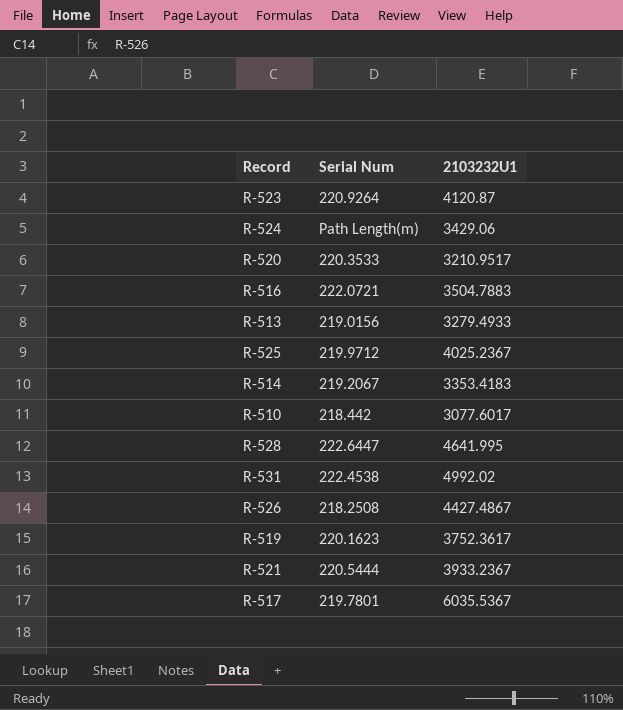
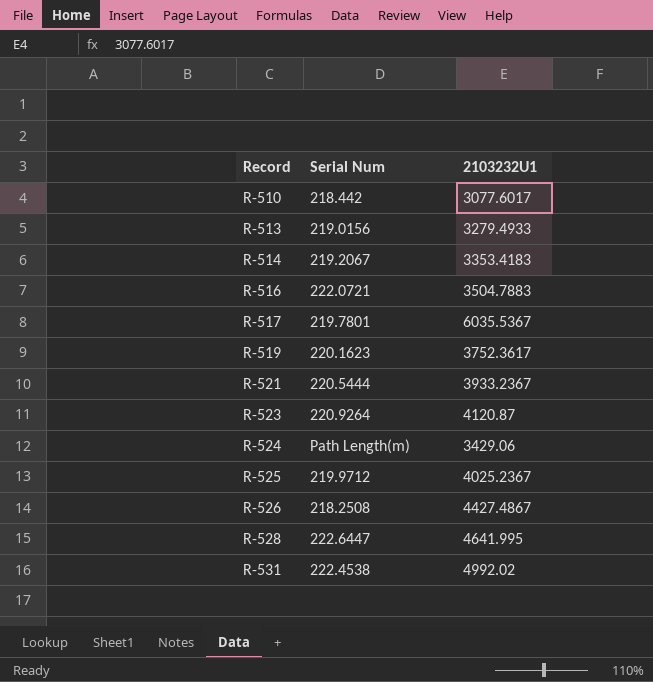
row order: none -> Record ascending
row R-520: 220.3533 | 3210.9517 -> none

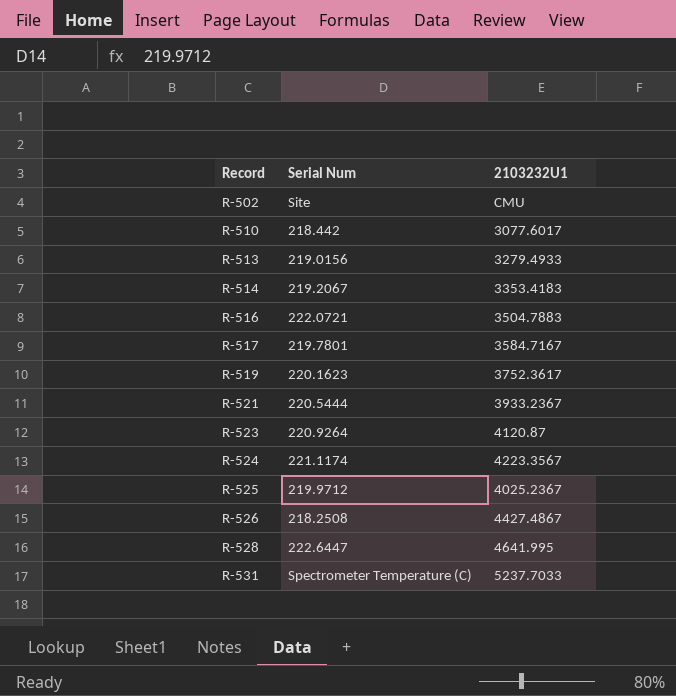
row R-502: none -> Site | CMU
R-517 | 2103232U1: 6035.5367 -> 3584.7167
R-524 | Serial Num: Path Length(m) -> 221.1174
R-524 | 2103232U1: 3429.06 -> 4223.3567
R-531 | Serial Num: 222.4538 -> Spectrometer Temperature (C)
R-531 | 2103232U1: 4992.02 -> 5237.7033

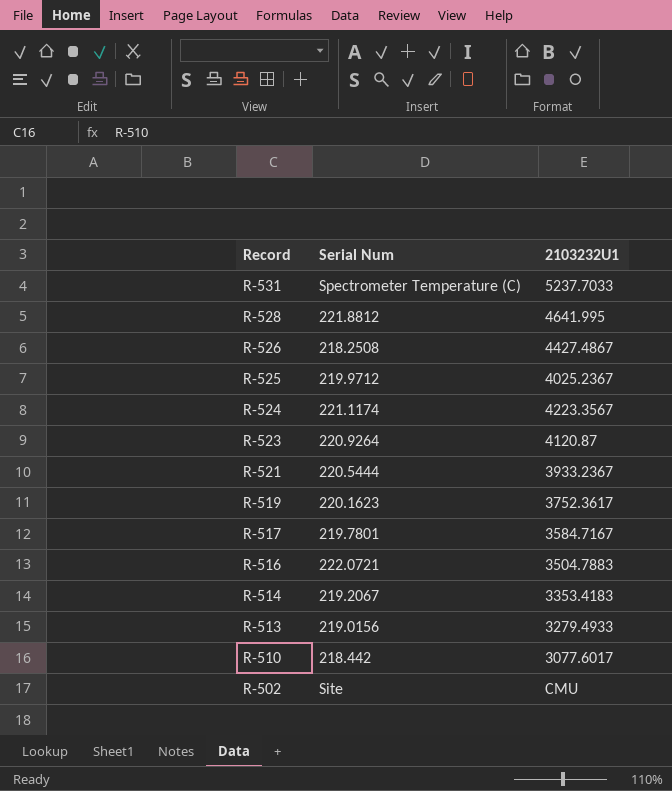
row order: Record ascending -> Record descending
R-528 | Serial Num: 222.6447 -> 221.8812

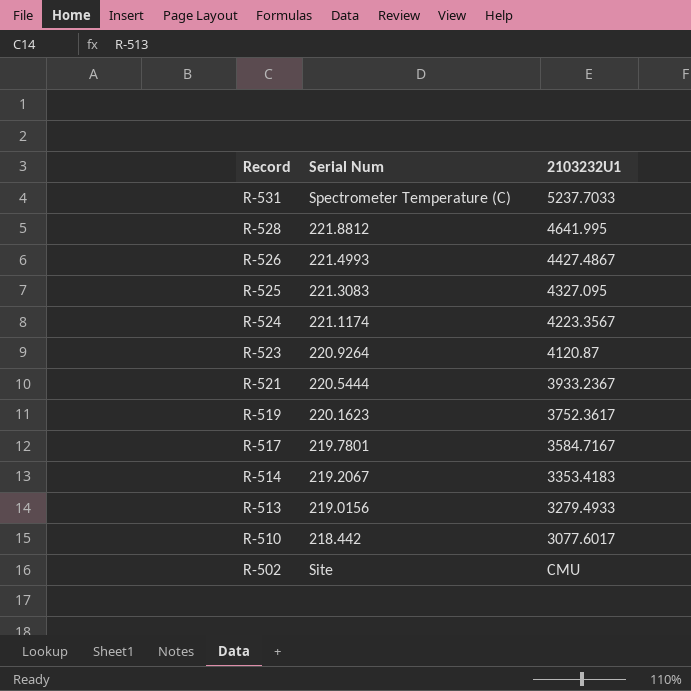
row R-516: 222.0721 | 3504.7883 -> none
R-526 | Serial Num: 218.2508 -> 221.4993
R-525 | Serial Num: 219.9712 -> 221.3083
R-525 | 2103232U1: 4025.2367 -> 4327.095

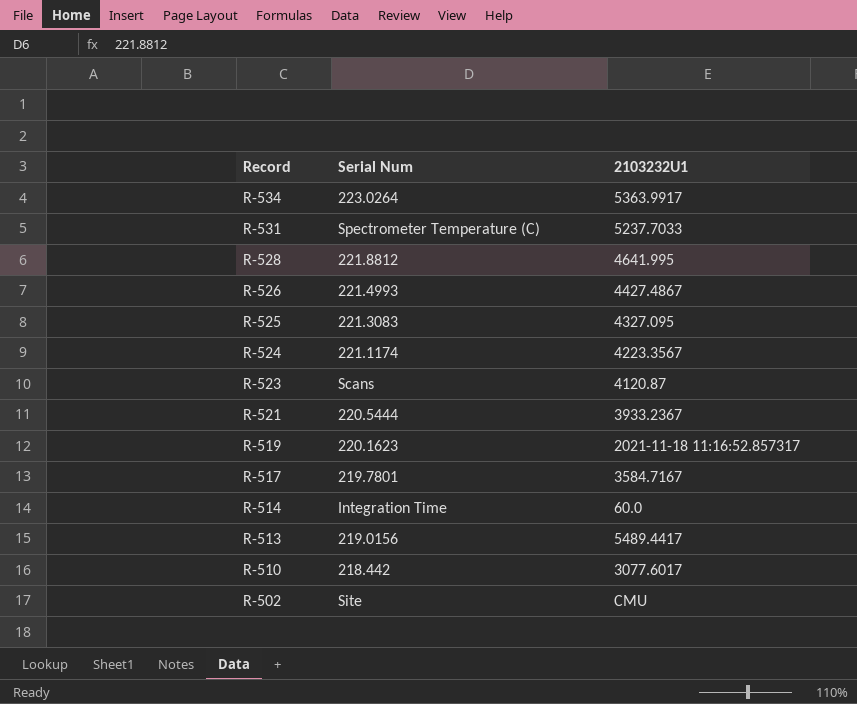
row R-534: none -> 223.0264 | 5363.9917
R-523 | Serial Num: 220.9264 -> Scans
R-519 | 2103232U1: 3752.3617 -> 2021-11-18 11:16:52.857317
R-514 | Serial Num: 219.2067 -> Integration Time
R-514 | 2103232U1: 3353.4183 -> 60.0
R-513 | 2103232U1: 3279.4933 -> 5489.4417

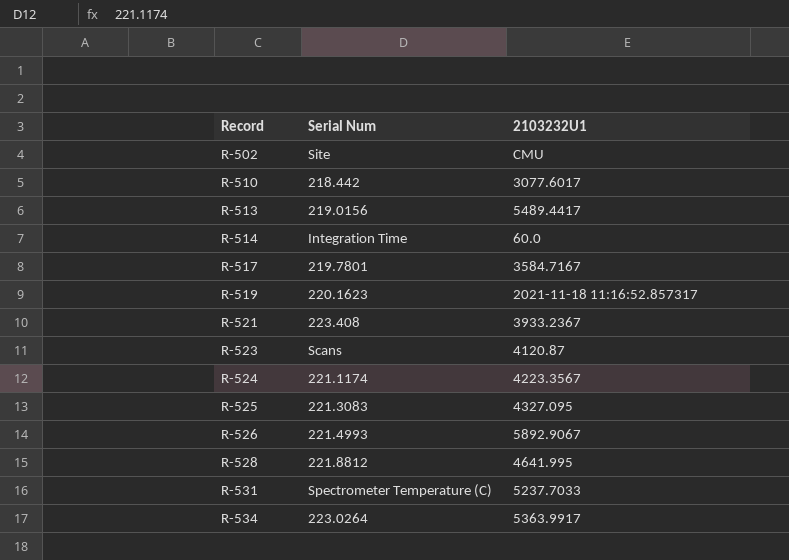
row order: Record descending -> Record ascending
R-521 | Serial Num: 220.5444 -> 223.408
R-526 | 2103232U1: 4427.4867 -> 5892.9067

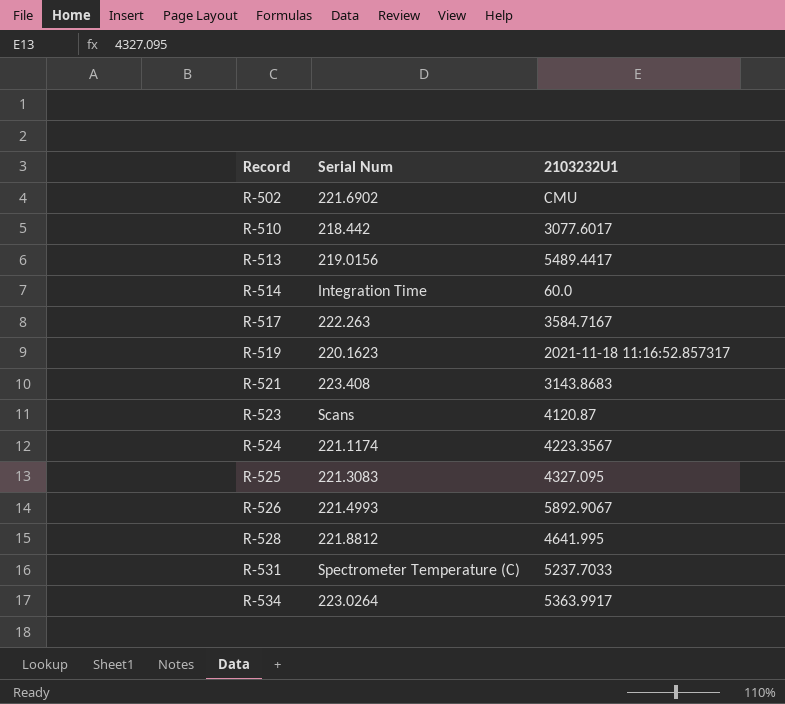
R-502 | Serial Num: Site -> 221.6902
R-517 | Serial Num: 219.7801 -> 222.263
R-521 | 2103232U1: 3933.2367 -> 3143.8683

